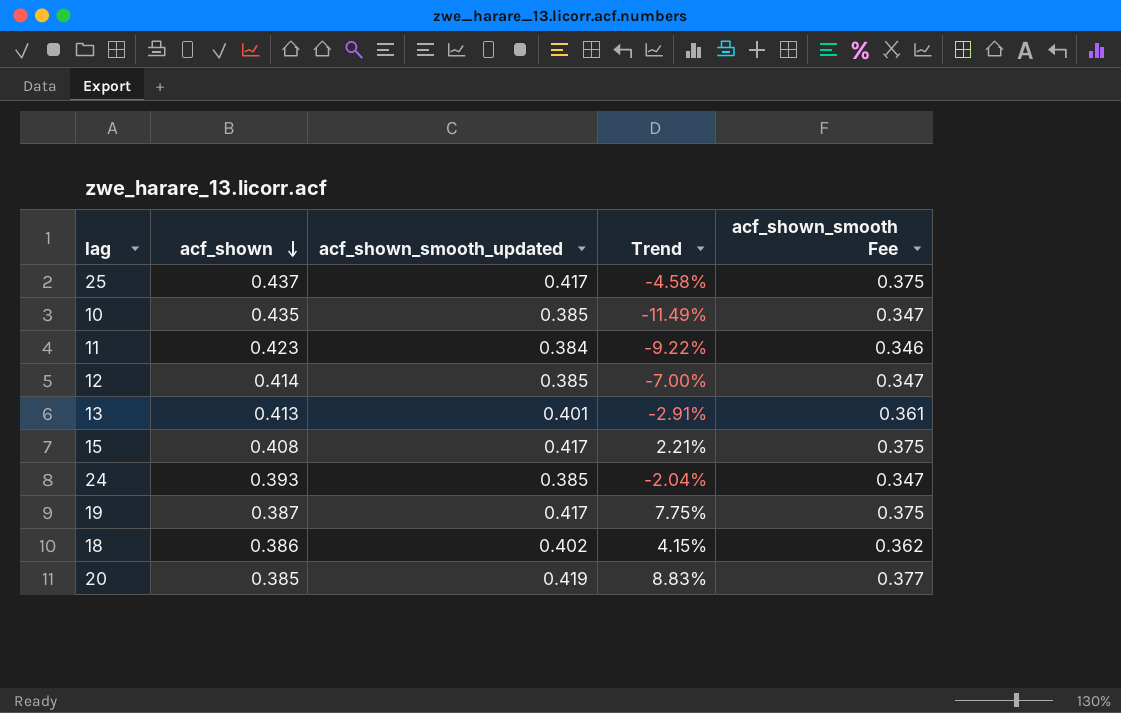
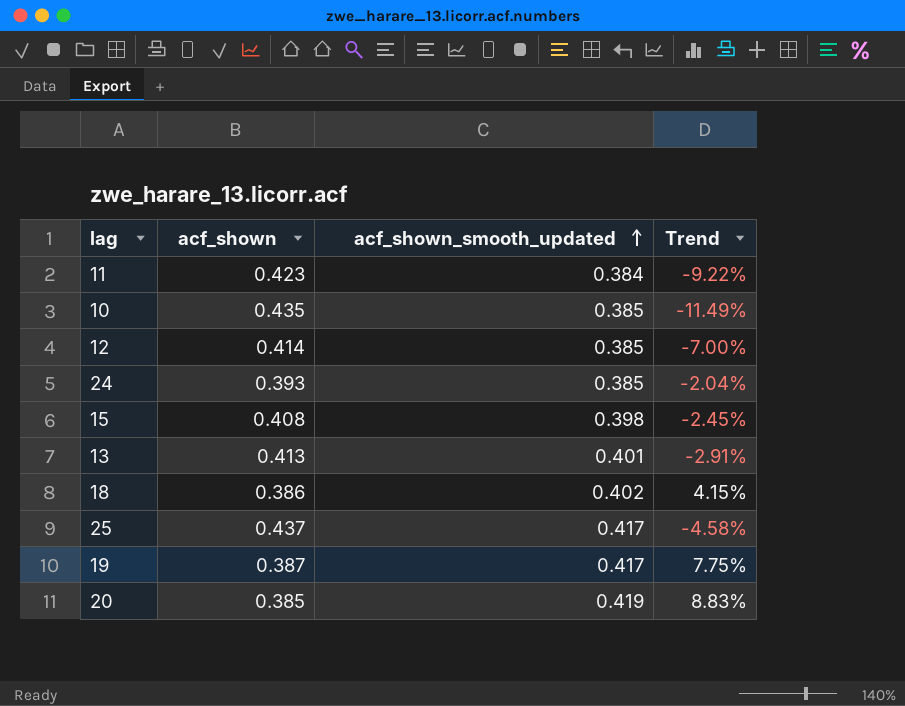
row order: acf_shown descending -> acf_shown_smooth_updated ascending
column acf_shown_smooth Fee | formula: [acf_shown_smooth_updated] * 0.9 -> none
15 | acf_shown_smooth_updated: 0.417 -> 0.398
15 | Trend: 2.21% -> -2.45%

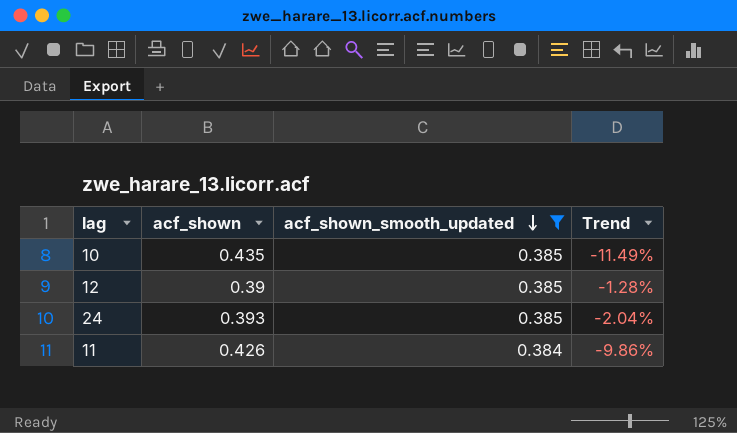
filter: none -> acf_shown_smooth_updated <= 0.385
row order: acf_shown_smooth_updated ascending -> acf_shown_smooth_updated descending
12 | acf_shown: 0.414 -> 0.39
12 | Trend: -7.00% -> -1.28%
11 | acf_shown: 0.423 -> 0.426
11 | Trend: -9.22% -> -9.86%

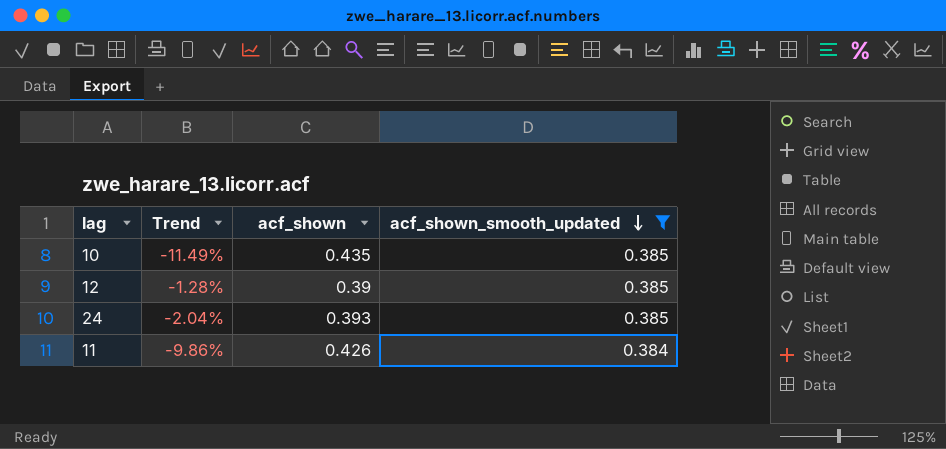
column Trend | position: 4 -> 2

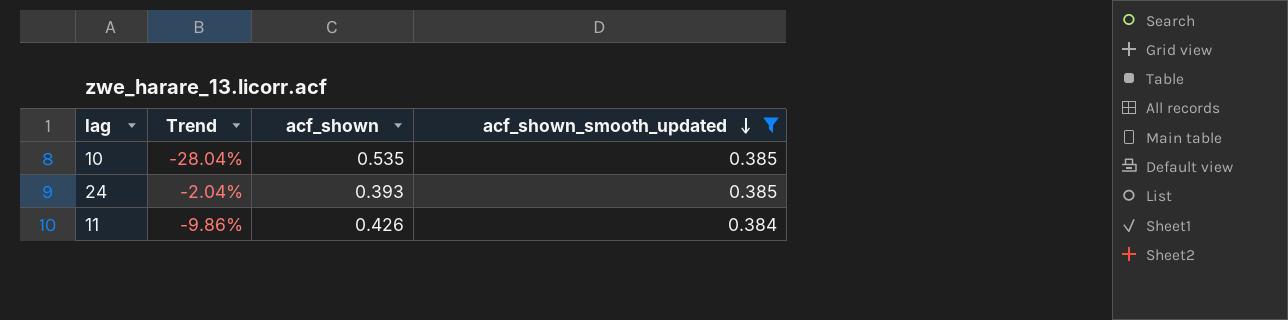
row 12: -1.28% | 0.39 | 0.385 -> none
10 | Trend: -11.49% -> -28.04%
10 | acf_shown: 0.435 -> 0.535

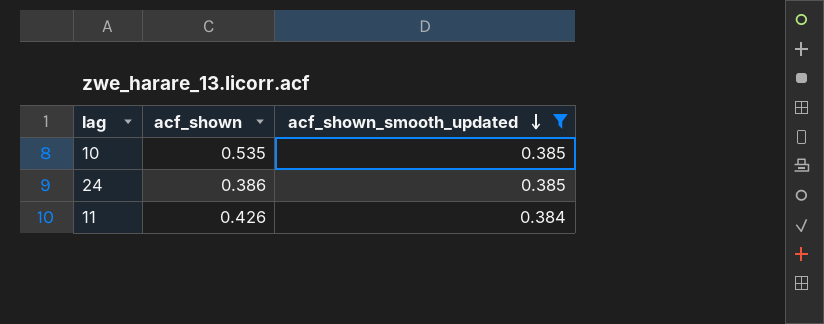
column Trend | formula: ([acf_shown_smooth_updated] - [acf_shown]) / [acf_shown] -> none
24 | acf_shown: 0.393 -> 0.386

